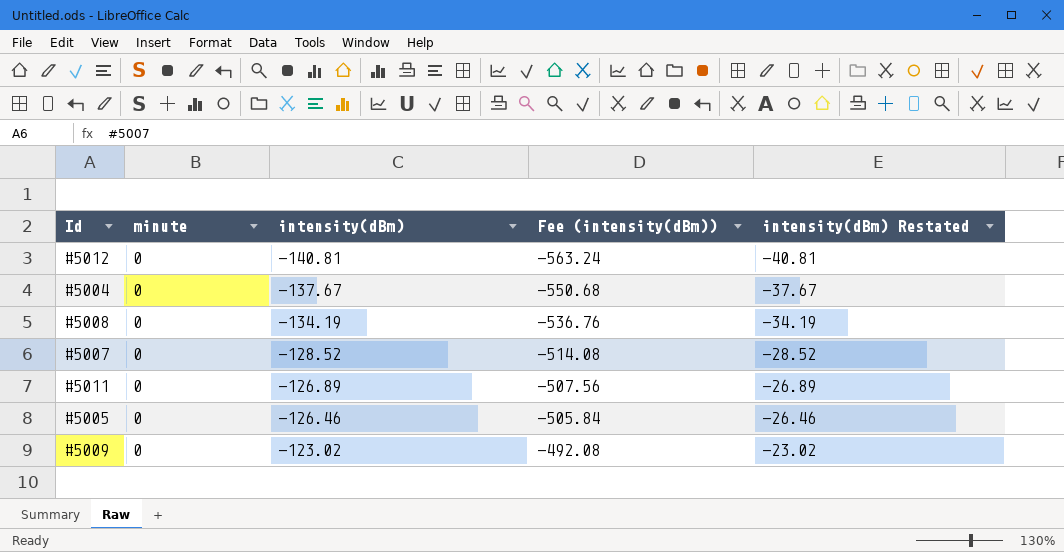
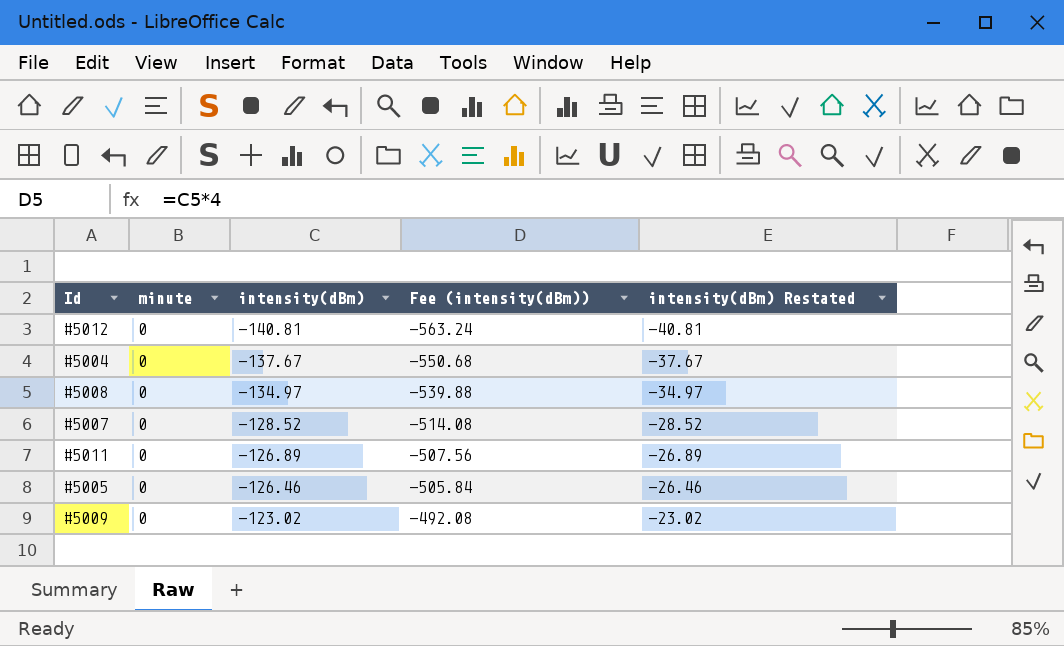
#5008 | intensity(dBm): -134.19 -> -134.97
#5008 | Fee (intensity(dBm)): -536.76 -> -539.88
#5008 | intensity(dBm) Restated: -34.19 -> -34.97

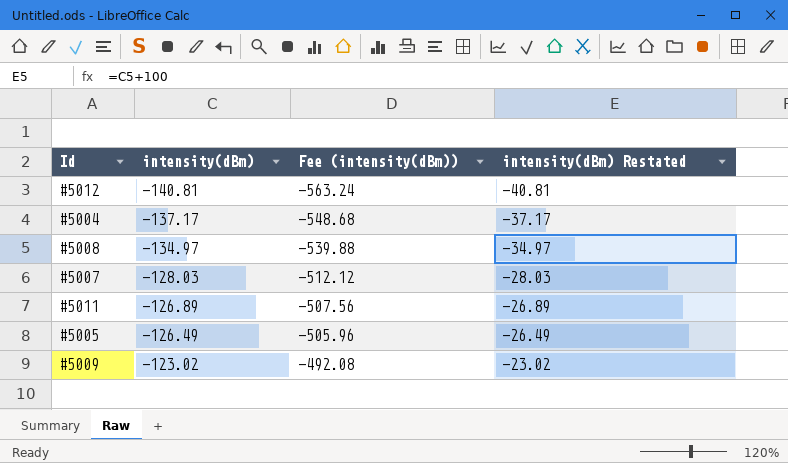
column minute | position: 2 -> none
#5004 | intensity(dBm): -137.67 -> -137.17
#5004 | Fee (intensity(dBm)): -550.68 -> -548.68
#5004 | intensity(dBm) Restated: -37.67 -> -37.17
#5007 | intensity(dBm): -128.52 -> -128.03
#5007 | Fee (intensity(dBm)): -514.08 -> -512.12
#5007 | intensity(dBm) Restated: -28.52 -> -28.03
#5005 | intensity(dBm): -126.46 -> -126.49
#5005 | Fee (intensity(dBm)): -505.84 -> -505.96
#5005 | intensity(dBm) Restated: -26.46 -> -26.49

